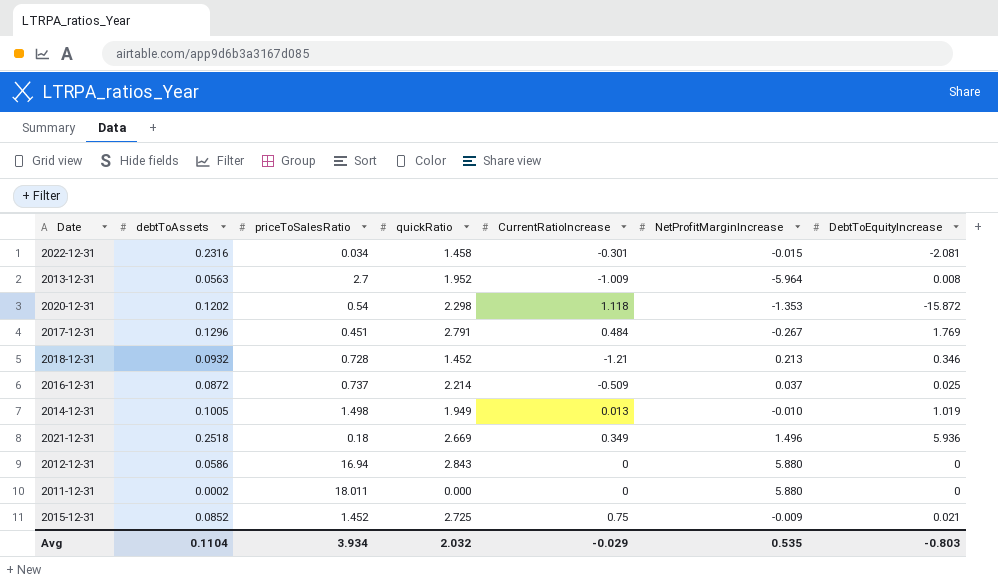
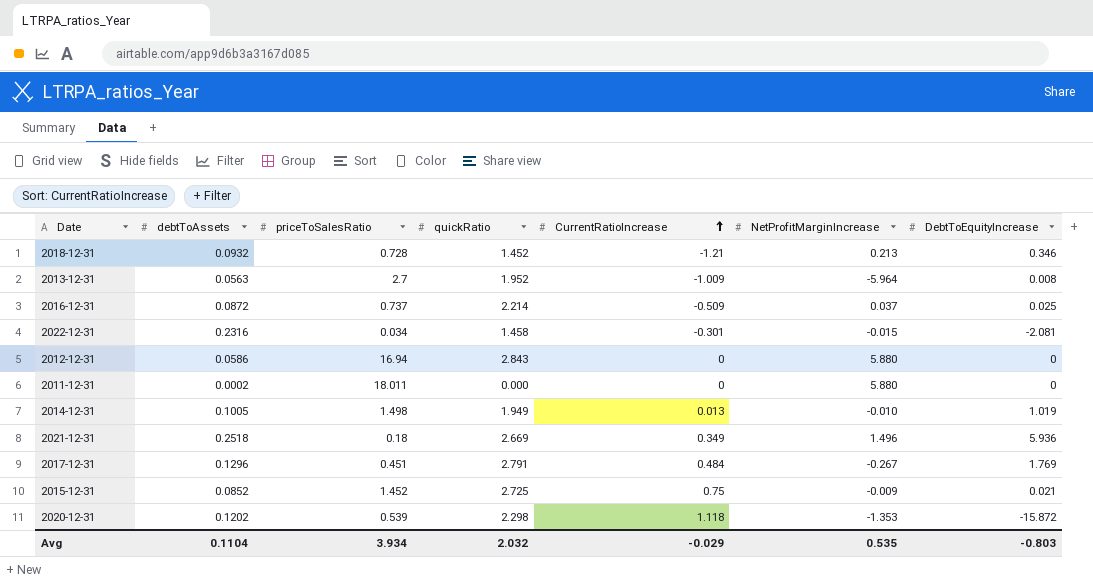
row order: none -> CurrentRatioIncrease ascending
2020-12-31 | priceToSalesRatio: 0.54 -> 0.539

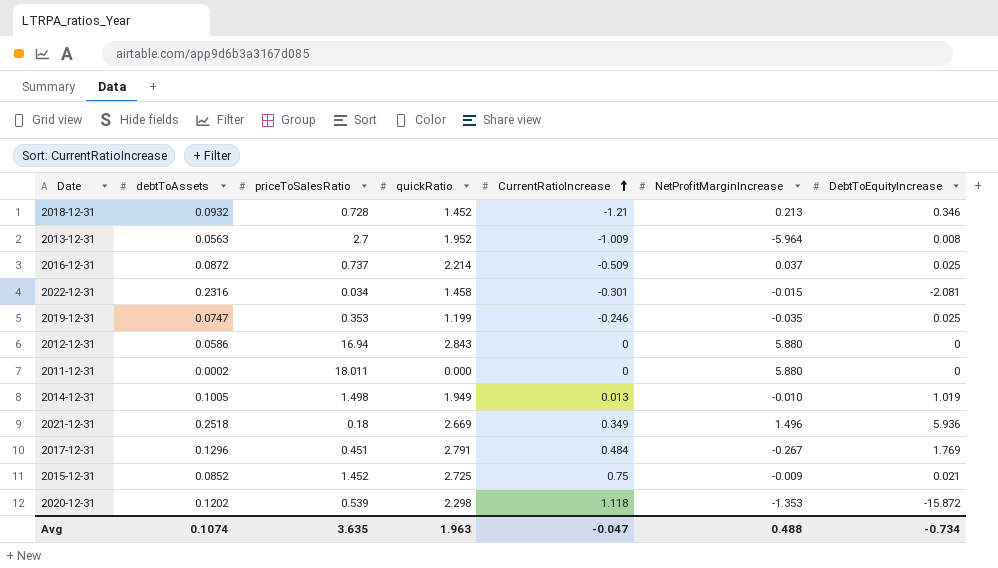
row 2019-12-31: none -> 0.0747 | 0.353 | 1.199 | -0.246 | -0.035 | 0.025
Avg | debtToAssets: 0.1104 -> 0.1074
Avg | priceToSalesRatio: 3.934 -> 3.635
Avg | quickRatio: 2.032 -> 1.963
Avg | CurrentRatioIncrease: -0.029 -> -0.047
Avg | NetProfitMarginIncrease: 0.535 -> 0.488
Avg | DebtToEquityIncrease: -0.803 -> -0.734

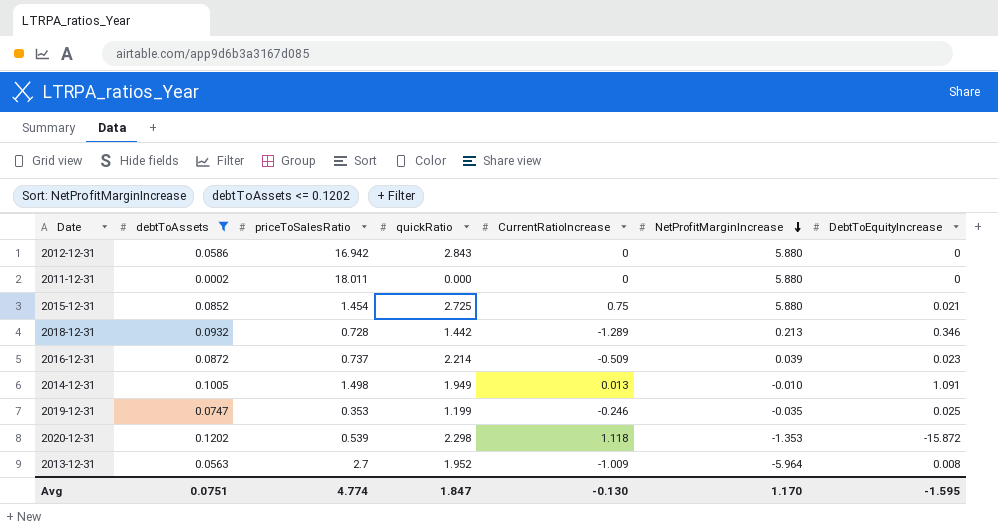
filter: none -> debtToAssets <= 0.1202
row order: CurrentRatioIncrease ascending -> NetProfitMarginIncrease descending
2012-12-31 | priceToSalesRatio: 16.94 -> 16.942
2015-12-31 | priceToSalesRatio: 1.452 -> 1.454
2015-12-31 | NetProfitMarginIncrease: -0.009 -> 5.880
2018-12-31 | quickRatio: 1.452 -> 1.442
2018-12-31 | CurrentRatioIncrease: -1.21 -> -1.289
2016-12-31 | NetProfitMarginIncrease: 0.037 -> 0.039
2016-12-31 | DebtToEquityIncrease: 0.025 -> 0.023
2014-12-31 | DebtToEquityIncrease: 1.019 -> 1.091
Avg | debtToAssets: 0.1074 -> 0.0751
Avg | priceToSalesRatio: 3.635 -> 4.774
Avg | quickRatio: 1.963 -> 1.847
Avg | CurrentRatioIncrease: -0.047 -> -0.130
Avg | NetProfitMarginIncrease: 0.488 -> 1.170
Avg | DebtToEquityIncrease: -0.734 -> -1.595

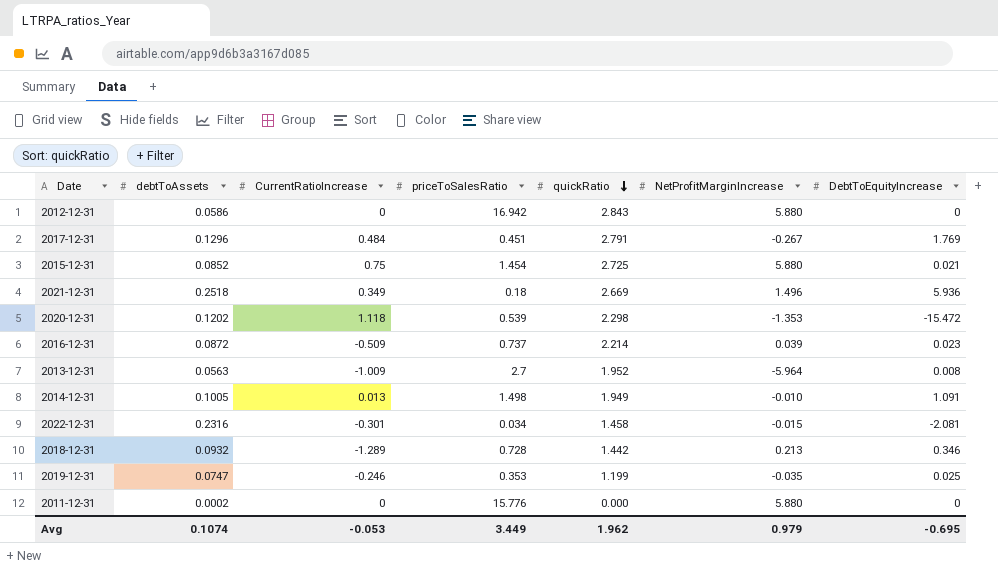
filter: debtToAssets <= 0.1202 -> none
row order: NetProfitMarginIncrease descending -> quickRatio descending
column CurrentRatioIncrease | position: 5 -> 3
2020-12-31 | DebtToEquityIncrease: -15.872 -> -15.472
2011-12-31 | priceToSalesRatio: 18.011 -> 15.776
Avg | debtToAssets: 0.0751 -> 0.1074
Avg | CurrentRatioIncrease: -0.130 -> -0.053
Avg | priceToSalesRatio: 4.774 -> 3.449
Avg | quickRatio: 1.847 -> 1.962
Avg | NetProfitMarginIncrease: 1.170 -> 0.979
Avg | DebtToEquityIncrease: -1.595 -> -0.695

